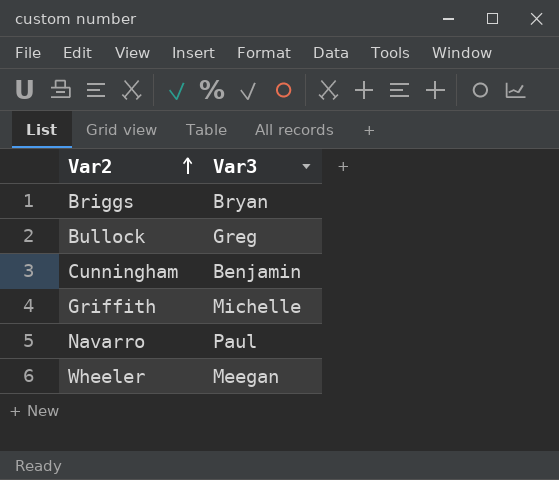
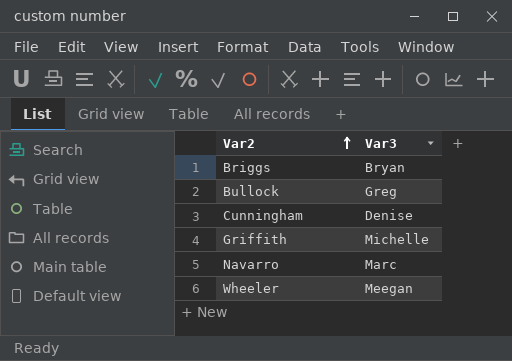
Cunningham | Var3: Benjamin -> Denise
Navarro | Var3: Paul -> Marc

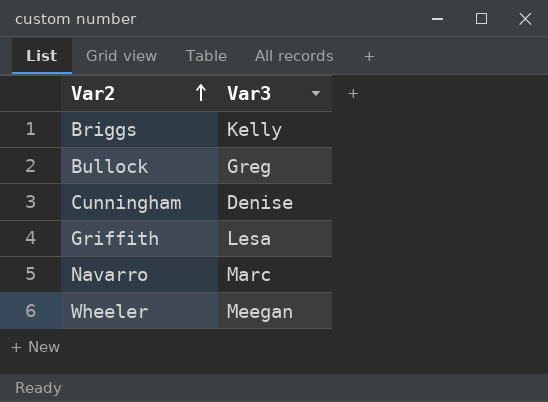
Briggs | Var3: Bryan -> Kelly
Griffith | Var3: Michelle -> Lesa

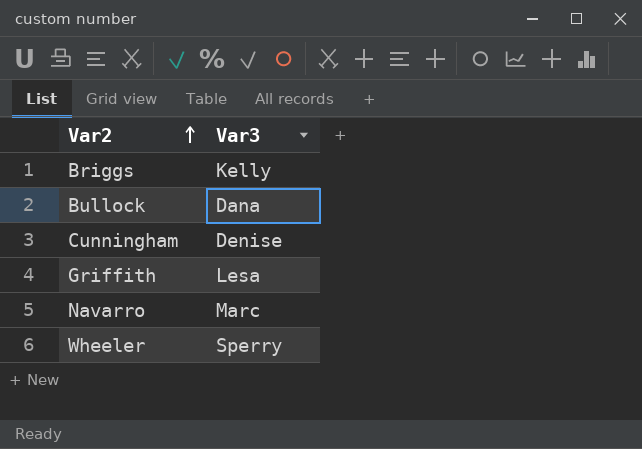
Bullock | Var3: Greg -> Dana
Wheeler | Var3: Meegan -> Sperry

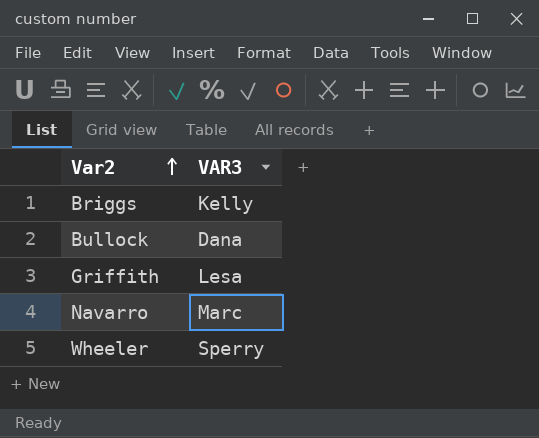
column name: Var3 -> VAR3
row Cunningham: Denise -> none

